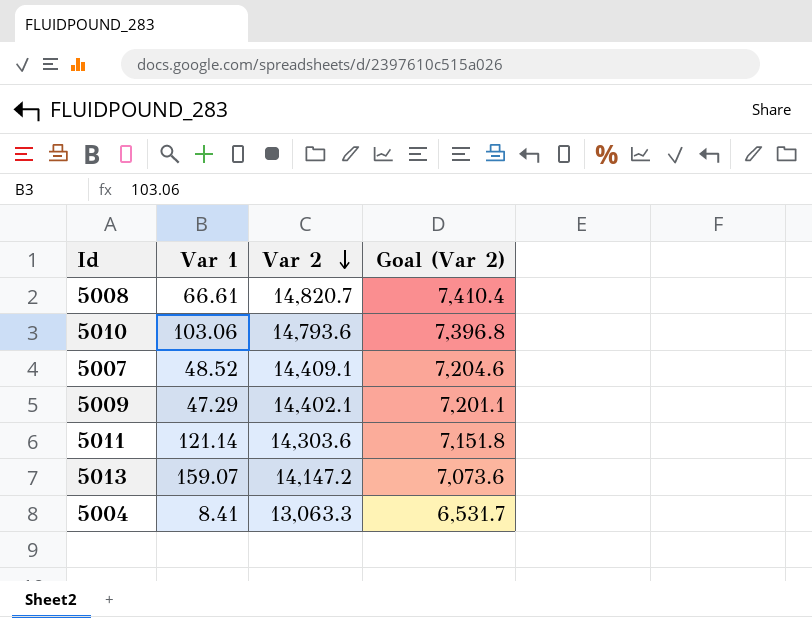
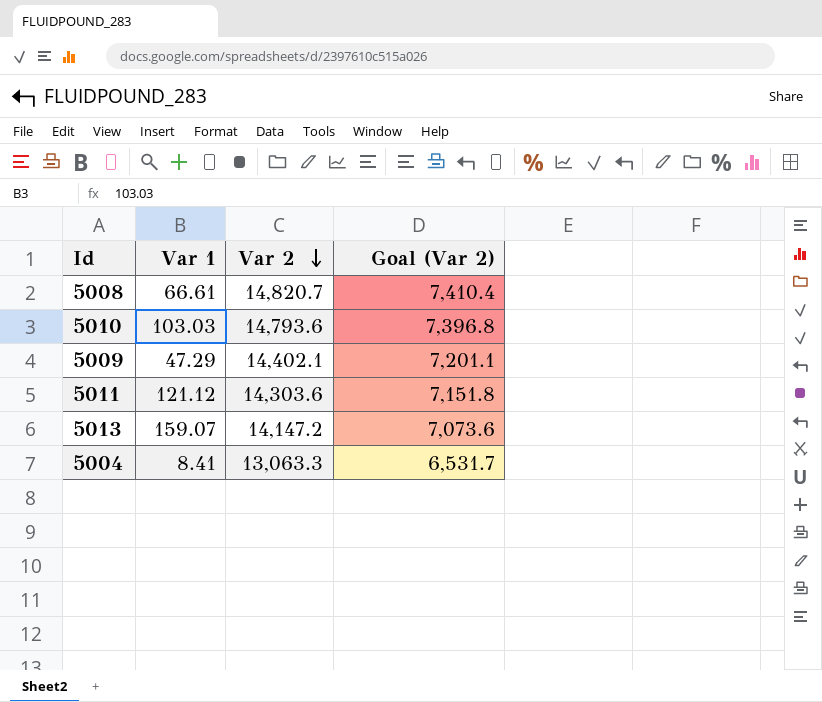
row 5007: 48.52 | 14,409.1 | 7,204.6 -> none
5010 | Var 1: 103.06 -> 103.03
5011 | Var 1: 121.14 -> 121.12

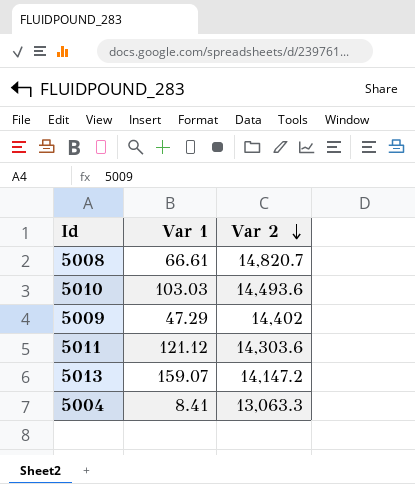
column Goal (Var 2) | formula: [Var 2] * 0.5 -> none
5010 | Var 2: 14,793.6 -> 14,493.6
5009 | Var 2: 14,402.1 -> 14,402

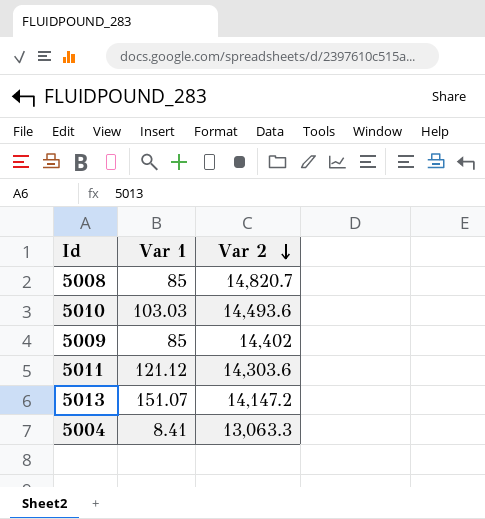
5008 | Var 1: 66.61 -> 85
5009 | Var 1: 47.29 -> 85
5013 | Var 1: 159.07 -> 151.07

